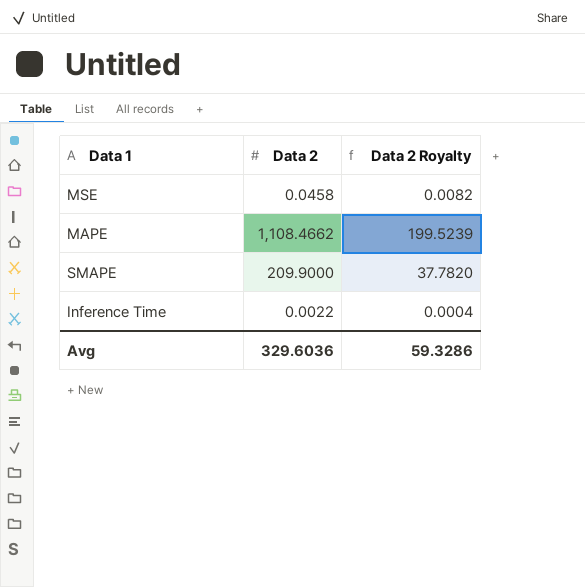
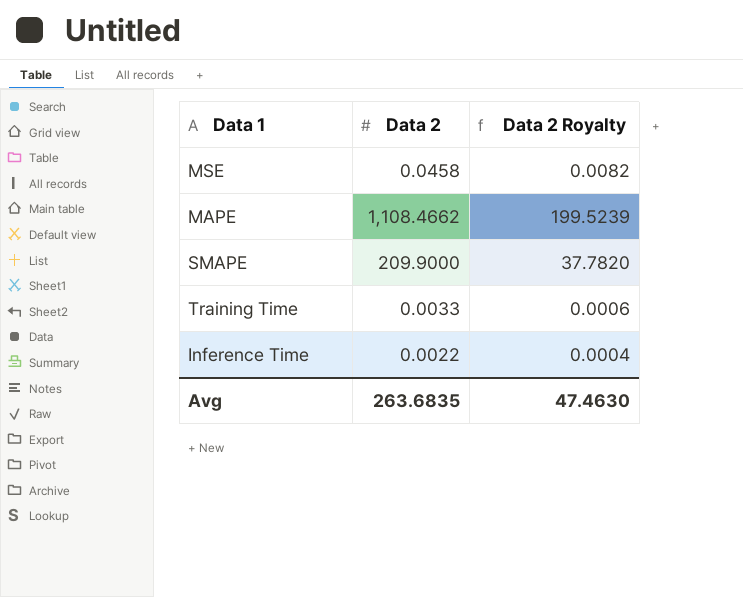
row Training Time: none -> 0.0033 | 0.0006
Avg | Data 2: 329.6036 -> 263.6835
Avg | Data 2 Royalty: 59.3286 -> 47.4630

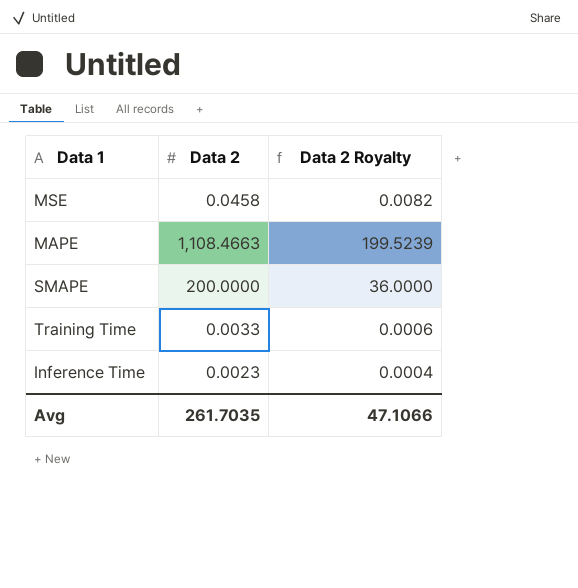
MAPE | Data 2: 1,108.4662 -> 1,108.4663
SMAPE | Data 2: 209.9000 -> 200.0000
SMAPE | Data 2 Royalty: 37.7820 -> 36.0000
Inference Time | Data 2: 0.0022 -> 0.0023
Avg | Data 2: 263.6835 -> 261.7035
Avg | Data 2 Royalty: 47.4630 -> 47.1066

